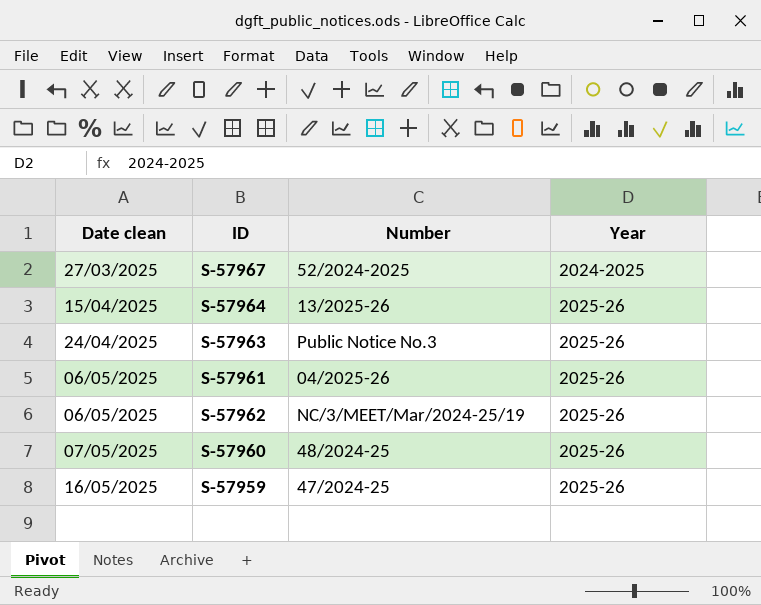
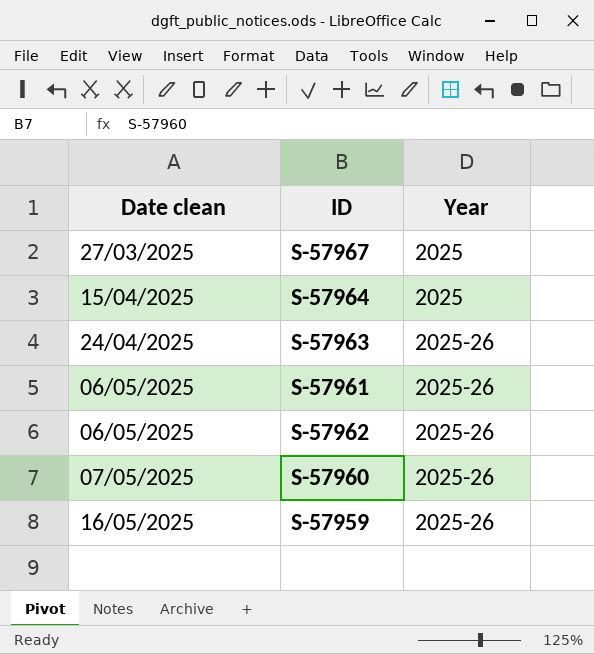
column Number | position: 3 -> none
S-57967 | Year: 2024-2025 -> 2025
S-57964 | Year: 2025-26 -> 2025

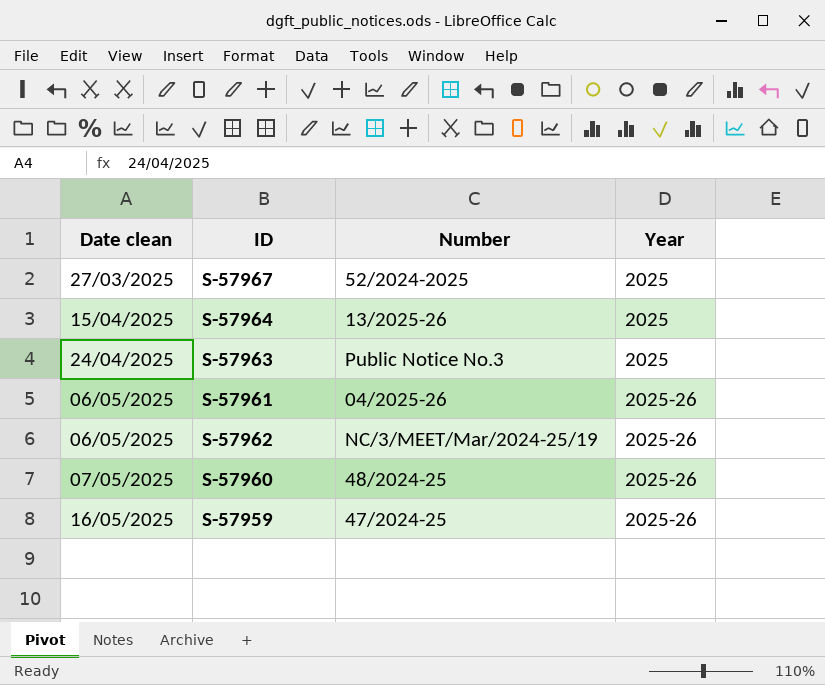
column Number | position: none -> 3
S-57963 | Year: 2025-26 -> 2025

